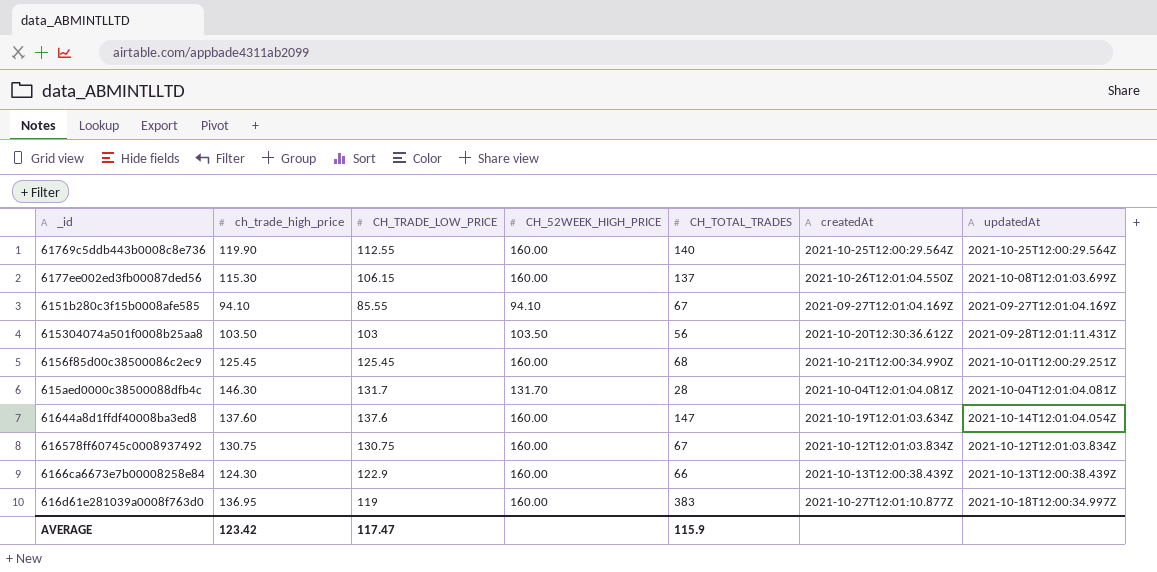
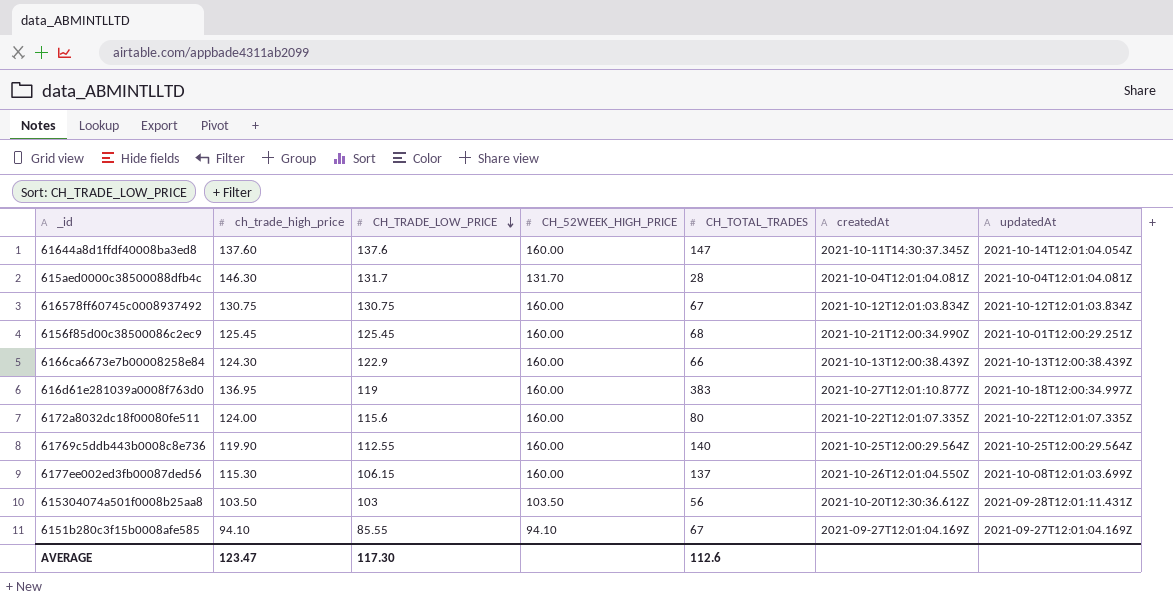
row order: none -> CH_TRADE_LOW_PRICE descending
61644a8d1ffdf40008ba3ed8 | createdAt: 2021-10-19T12:01:03.634Z -> 2021-10-11T14:30:37.345Z
row 6172a8032dc18f00080fe511: none -> 124.00 | 115.6 | 160.00 | 80 | 2021-10-22T12:01:07.335Z | 2021-10-22T12:01:07.335Z
AVERAGE | ch_trade_high_price: 123.42 -> 123.47
AVERAGE | CH_TRADE_LOW_PRICE: 117.47 -> 117.30
AVERAGE | CH_TOTAL_TRADES: 115.9 -> 112.6

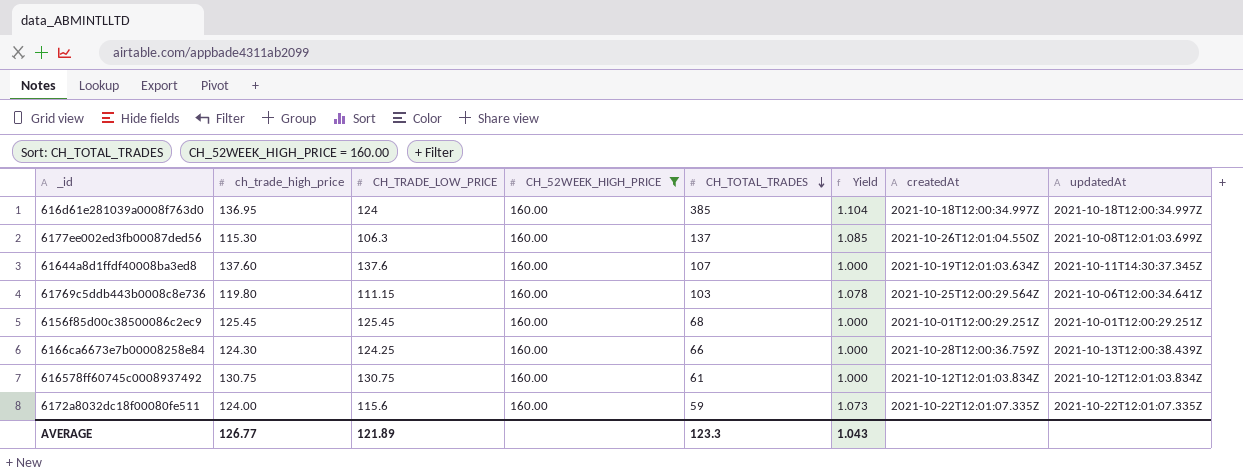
filter: none -> CH_52WEEK_HIGH_PRICE = 160.00
row order: CH_TRADE_LOW_PRICE descending -> CH_TOTAL_TRADES descending
column Yield | formula: none -> [ch_trade_high_price] / [CH_TRADE_LOW_PRICE]
616d61e281039a0008f763d0 | CH_TRADE_LOW_PRICE: 119 -> 124
616d61e281039a0008f763d0 | CH_TOTAL_TRADES: 383 -> 385
616d61e281039a0008f763d0 | createdAt: 2021-10-27T12:01:10.877Z -> 2021-10-18T12:00:34.997Z
6177ee002ed3fb00087ded56 | CH_TRADE_LOW_PRICE: 106.15 -> 106.3
61644a8d1ffdf40008ba3ed8 | CH_TOTAL_TRADES: 147 -> 107
61644a8d1ffdf40008ba3ed8 | createdAt: 2021-10-11T14:30:37.345Z -> 2021-10-19T12:01:03.634Z
61644a8d1ffdf40008ba3ed8 | updatedAt: 2021-10-14T12:01:04.054Z -> 2021-10-11T14:30:37.345Z
61769c5ddb443b0008c8e736 | ch_trade_high_price: 119.90 -> 119.80
61769c5ddb443b0008c8e736 | CH_TRADE_LOW_PRICE: 112.55 -> 111.15
61769c5ddb443b0008c8e736 | CH_TOTAL_TRADES: 140 -> 103
61769c5ddb443b0008c8e736 | updatedAt: 2021-10-25T12:00:29.564Z -> 2021-10-06T12:00:34.641Z
6156f85d00c38500086c2ec9 | createdAt: 2021-10-21T12:00:34.990Z -> 2021-10-01T12:00:29.251Z
6166ca6673e7b00008258e84 | CH_TRADE_LOW_PRICE: 122.9 -> 124.25
6166ca6673e7b00008258e84 | createdAt: 2021-10-13T12:00:38.439Z -> 2021-10-28T12:00:36.759Z
616578ff60745c0008937492 | CH_TOTAL_TRADES: 67 -> 61
6172a8032dc18f00080fe511 | CH_TOTAL_TRADES: 80 -> 59
AVERAGE | ch_trade_high_price: 123.47 -> 126.77
AVERAGE | CH_TRADE_LOW_PRICE: 117.30 -> 121.89
AVERAGE | CH_TOTAL_TRADES: 112.6 -> 123.3

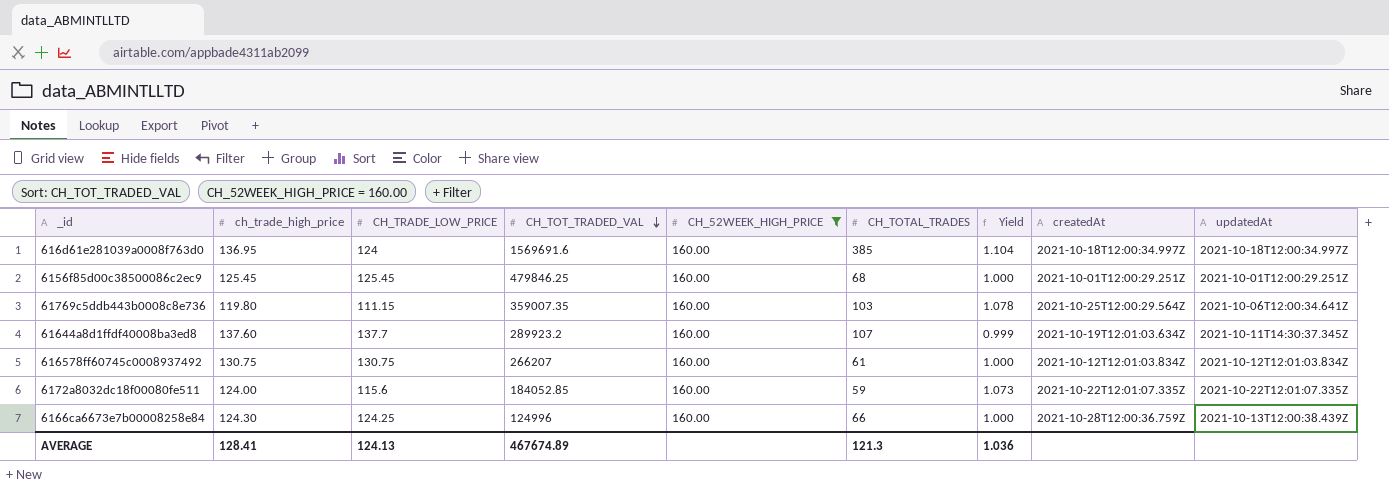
row order: CH_TOTAL_TRADES descending -> CH_TOT_TRADED_VAL descending
column CH_TOT_TRADED_VAL | position: none -> 4
row 6177ee002ed3fb00087ded56: 115.30 | 106.3 | 160.00 | 137 | 1.085 | 2021-10-26T12:01:04.550Z | 2021-10-08T12:01:03.699Z -> none
61644a8d1ffdf40008ba3ed8 | CH_TRADE_LOW_PRICE: 137.6 -> 137.7
61644a8d1ffdf40008ba3ed8 | Yield: 1.000 -> 0.999
AVERAGE | ch_trade_high_price: 126.77 -> 128.41
AVERAGE | CH_TRADE_LOW_PRICE: 121.89 -> 124.13
AVERAGE | CH_TOTAL_TRADES: 123.3 -> 121.3
AVERAGE | Yield: 1.043 -> 1.036

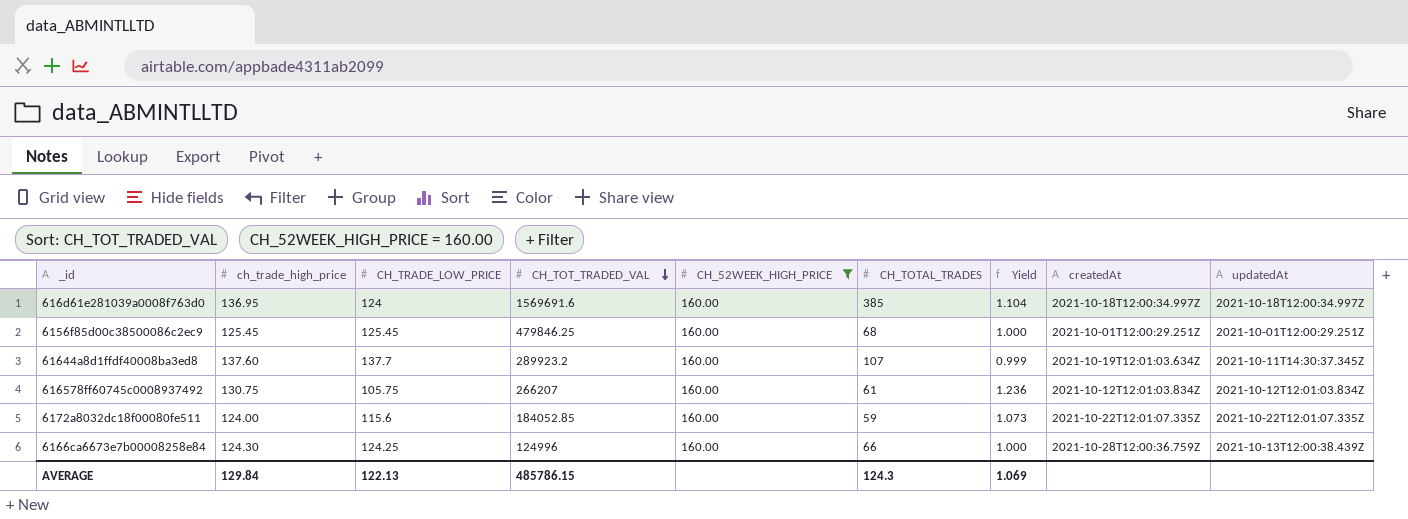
row 61769c5ddb443b0008c8e736: 119.80 | 111.15 | 359007.35 | 160.00 | 103 | 1.078 | 2021-10-25T12:00:29.564Z | 2021-10-06T12:00:34.641Z -> none
616578ff60745c0008937492 | CH_TRADE_LOW_PRICE: 130.75 -> 105.75
616578ff60745c0008937492 | Yield: 1.000 -> 1.236
AVERAGE | ch_trade_high_price: 128.41 -> 129.84
AVERAGE | CH_TRADE_LOW_PRICE: 124.13 -> 122.13
AVERAGE | CH_TOT_TRADED_VAL: 467674.89 -> 485786.15
AVERAGE | CH_TOTAL_TRADES: 121.3 -> 124.3
AVERAGE | Yield: 1.036 -> 1.069

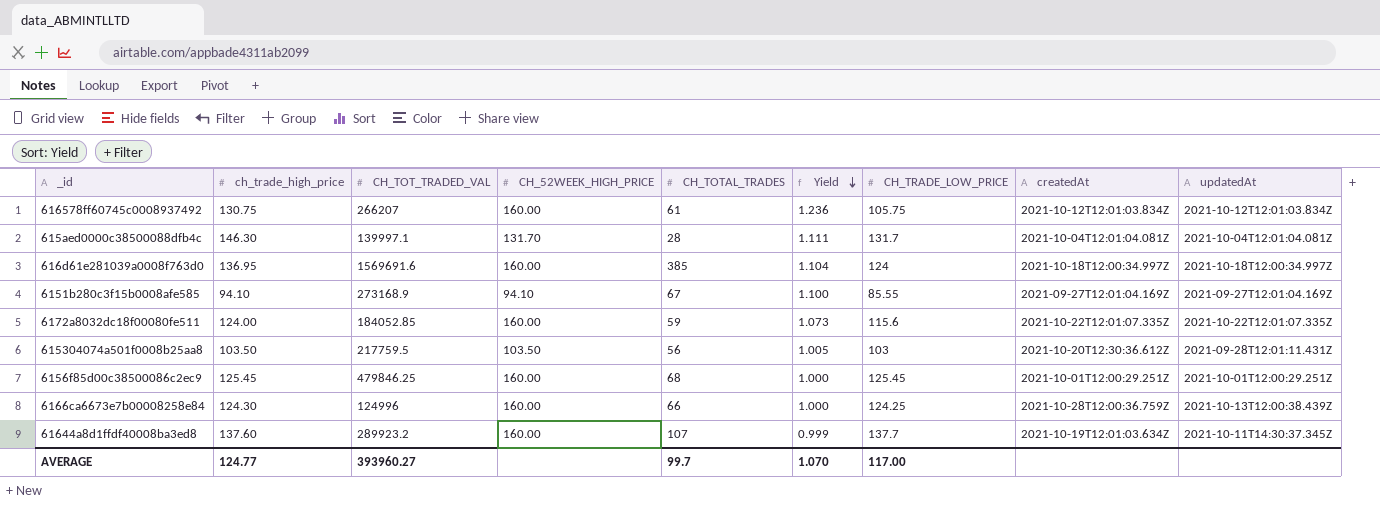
filter: CH_52WEEK_HIGH_PRICE = 160.00 -> none
row order: CH_TOT_TRADED_VAL descending -> Yield descending
column CH_TRADE_LOW_PRICE | position: 3 -> 7
AVERAGE | ch_trade_high_price: 129.84 -> 124.77
AVERAGE | CH_TOT_TRADED_VAL: 485786.15 -> 393960.27
AVERAGE | CH_TOTAL_TRADES: 124.3 -> 99.7
AVERAGE | Yield: 1.069 -> 1.070
AVERAGE | CH_TRADE_LOW_PRICE: 122.13 -> 117.00

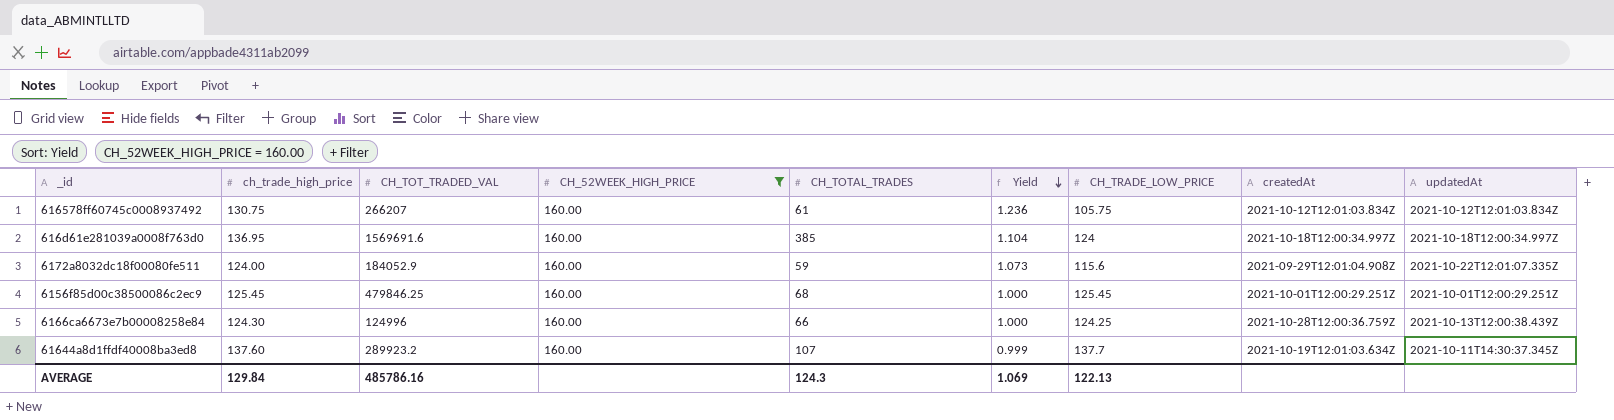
filter: none -> CH_52WEEK_HIGH_PRICE = 160.00
6172a8032dc18f00080fe511 | CH_TOT_TRADED_VAL: 184052.85 -> 184052.9
6172a8032dc18f00080fe511 | createdAt: 2021-10-22T12:01:07.335Z -> 2021-09-29T12:01:04.908Z
AVERAGE | ch_trade_high_price: 124.77 -> 129.84
AVERAGE | CH_TOT_TRADED_VAL: 393960.27 -> 485786.16
AVERAGE | CH_TOTAL_TRADES: 99.7 -> 124.3
AVERAGE | Yield: 1.070 -> 1.069
AVERAGE | CH_TRADE_LOW_PRICE: 117.00 -> 122.13

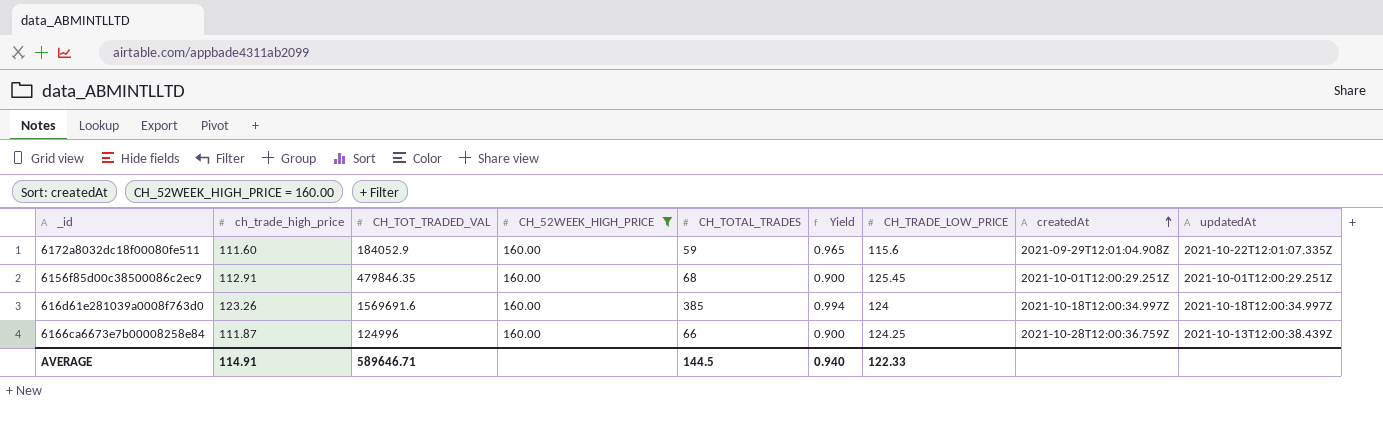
row order: Yield descending -> createdAt ascending
row 616578ff60745c0008937492: 130.75 | 266207 | 160.00 | 61 | 1.236 | 105.75 | 2021-10-12T12:01:03.834Z | 2021-10-12T12:01:03.834Z -> none
row 61644a8d1ffdf40008ba3ed8: 137.60 | 289923.2 | 160.00 | 107 | 0.999 | 137.7 | 2021-10-19T12:01:03.634Z | 2021-10-11T14:30:37.345Z -> none
6172a8032dc18f00080fe511 | ch_trade_high_price: 124.00 -> 111.60
6172a8032dc18f00080fe511 | Yield: 1.073 -> 0.965
6156f85d00c38500086c2ec9 | ch_trade_high_price: 125.45 -> 112.91
6156f85d00c38500086c2ec9 | CH_TOT_TRADED_VAL: 479846.25 -> 479846.35
6156f85d00c38500086c2ec9 | Yield: 1.000 -> 0.900
616d61e281039a0008f763d0 | ch_trade_high_price: 136.95 -> 123.26
616d61e281039a0008f763d0 | Yield: 1.104 -> 0.994
6166ca6673e7b00008258e84 | ch_trade_high_price: 124.30 -> 111.87
6166ca6673e7b00008258e84 | Yield: 1.000 -> 0.900
AVERAGE | ch_trade_high_price: 129.84 -> 114.91
AVERAGE | CH_TOT_TRADED_VAL: 485786.16 -> 589646.71
AVERAGE | CH_TOTAL_TRADES: 124.3 -> 144.5
AVERAGE | Yield: 1.069 -> 0.940
AVERAGE | CH_TRADE_LOW_PRICE: 122.13 -> 122.33

